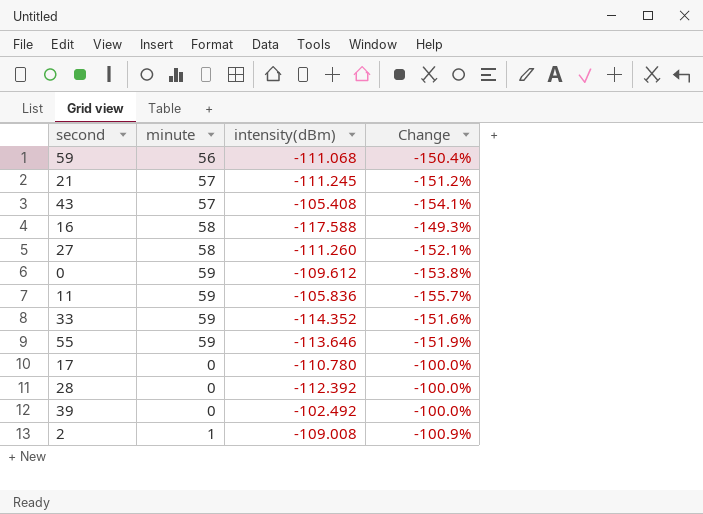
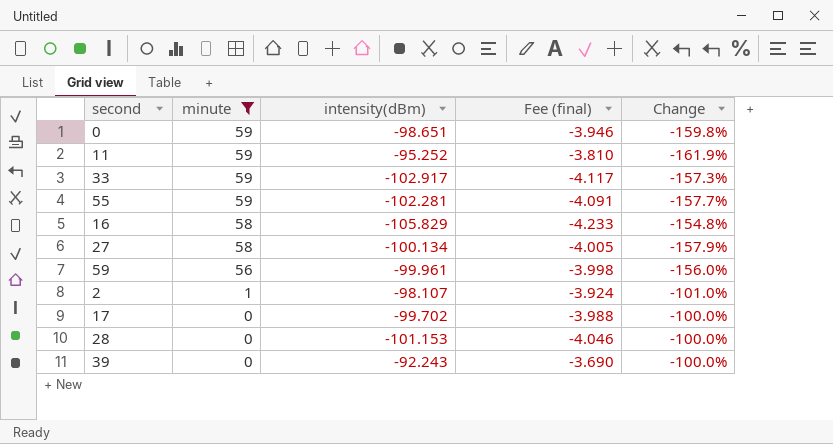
filter: none -> minute != 57
row order: none -> minute descending
column Fee (final) | formula: none -> [intensity(dBm)] * 0.04
0 | intensity(dBm): -109.612 -> -98.651
0 | Change: -153.8% -> -159.8%
11 | intensity(dBm): -105.836 -> -95.252
11 | Change: -155.7% -> -161.9%
33 | intensity(dBm): -114.352 -> -102.917
33 | Change: -151.6% -> -157.3%
55 | intensity(dBm): -113.646 -> -102.281
55 | Change: -151.9% -> -157.7%
16 | intensity(dBm): -117.588 -> -105.829
16 | Change: -149.3% -> -154.8%
27 | intensity(dBm): -111.260 -> -100.134
27 | Change: -152.1% -> -157.9%
59 | intensity(dBm): -111.068 -> -99.961
59 | Change: -150.4% -> -156.0%
2 | intensity(dBm): -109.008 -> -98.107
2 | Change: -100.9% -> -101.0%
17 | intensity(dBm): -110.780 -> -99.702
28 | intensity(dBm): -112.392 -> -101.153
39 | intensity(dBm): -102.492 -> -92.243

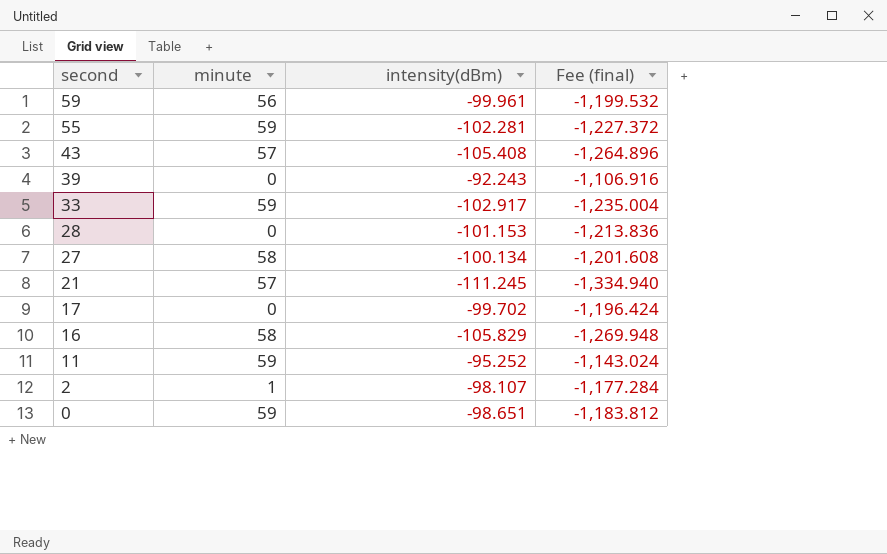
filter: minute != 57 -> none
row order: minute descending -> second descending
column Change | formula: ([minute] - [intensity(dBm)]) / [intensity(dBm)] -> none
column Fee (final) | formula: [intensity(dBm)] * 0.04 -> [intensity(dBm)] * 12

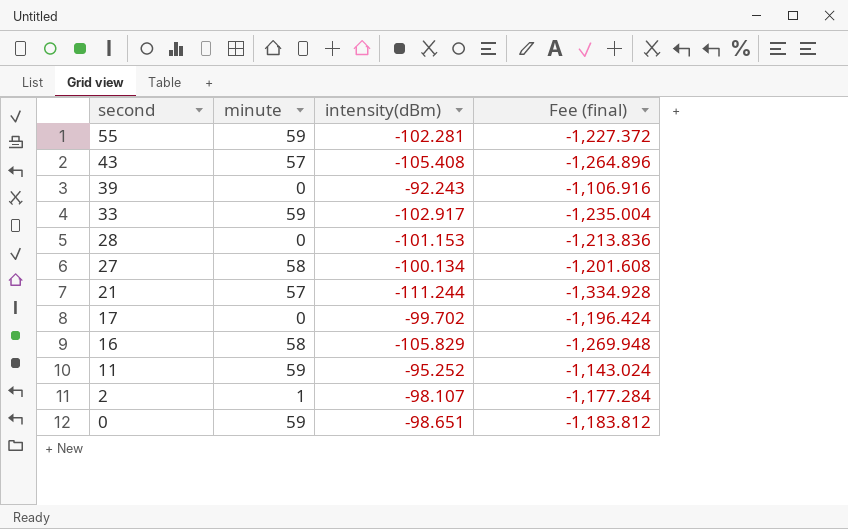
row 59: 56 | -99.961 | -1,199.532 -> none
21 | intensity(dBm): -111.245 -> -111.244
21 | Fee (final): -1,334.940 -> -1,334.928

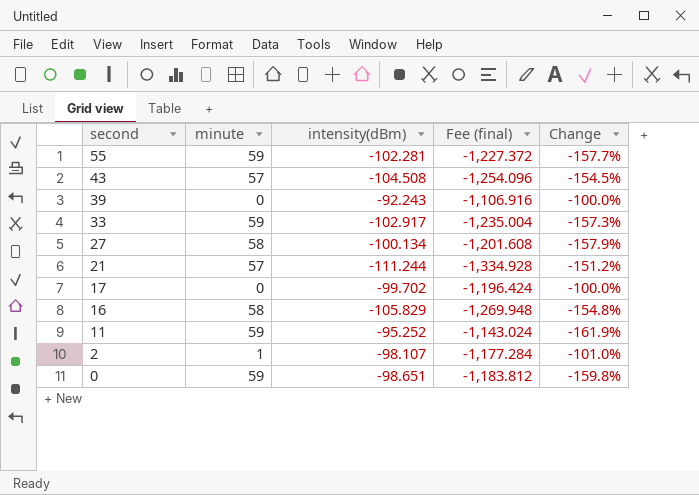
column Change | formula: none -> ([minute] - [intensity(dBm)]) / [intensity(dBm)]
row 28: 0 | -101.153 | -1,213.836 -> none
43 | intensity(dBm): -105.408 -> -104.508
43 | Fee (final): -1,264.896 -> -1,254.096

